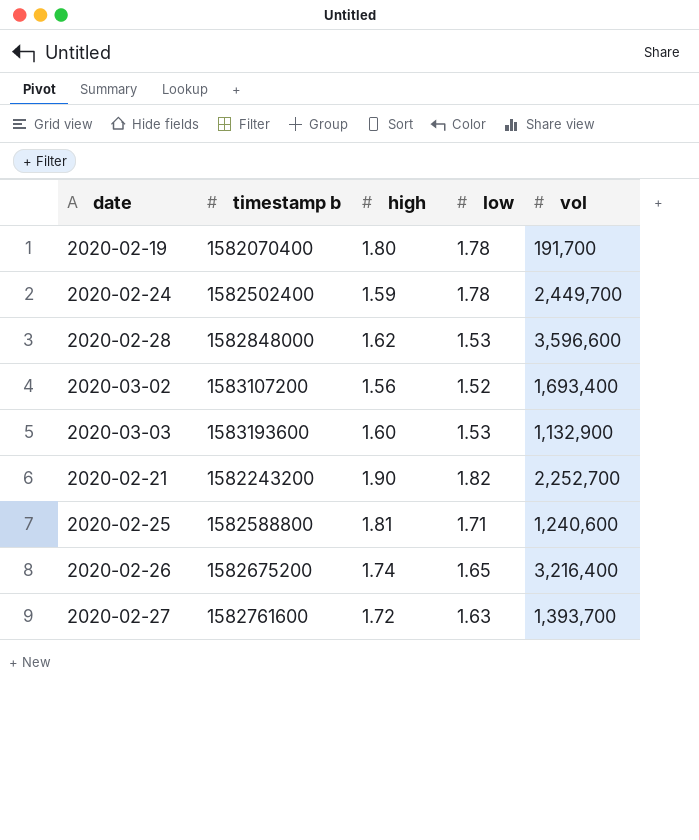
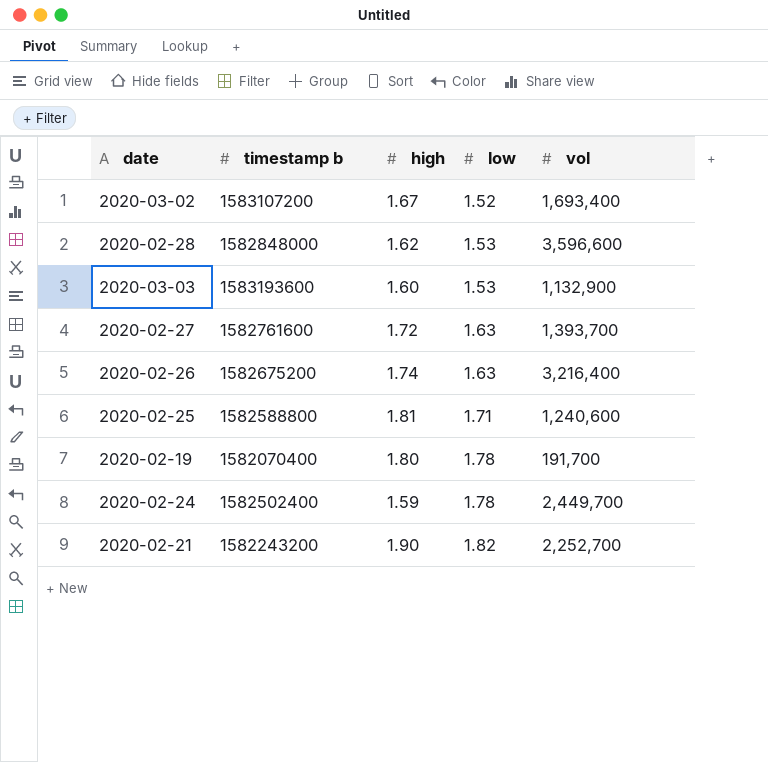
row order: none -> low ascending
2020-03-02 | high: 1.56 -> 1.67
2020-02-26 | low: 1.65 -> 1.63

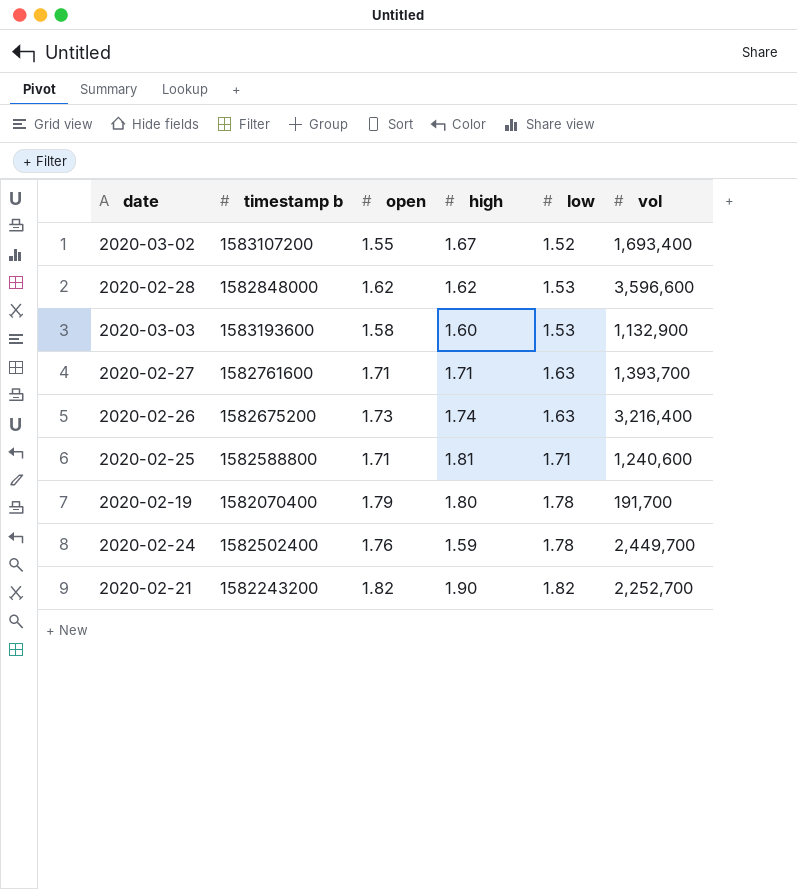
column open | position: none -> 3
2020-02-27 | high: 1.72 -> 1.71

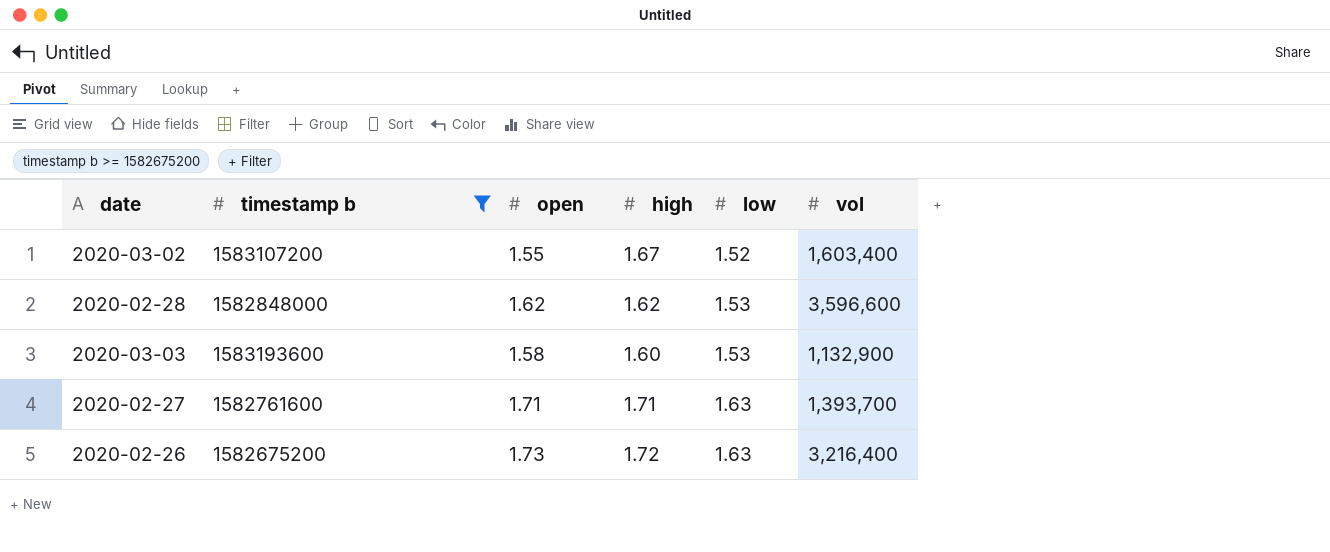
filter: none -> timestamp b >= 1582675200
2020-03-02 | vol: 1,693,400 -> 1,603,400
2020-02-26 | high: 1.74 -> 1.72

